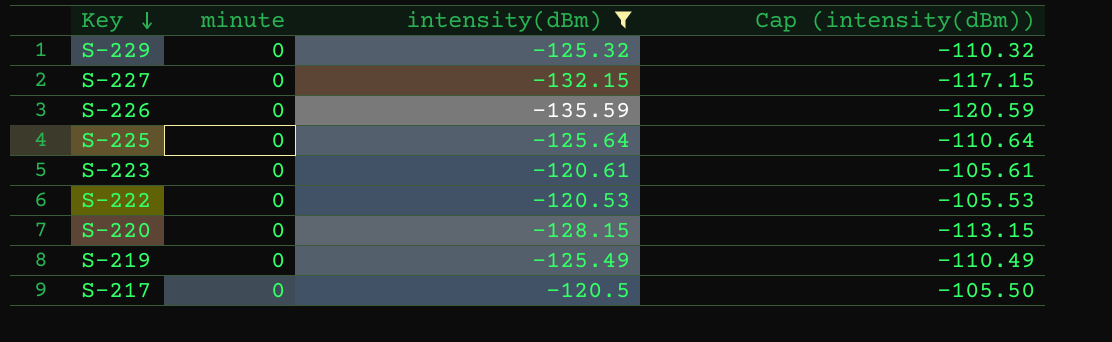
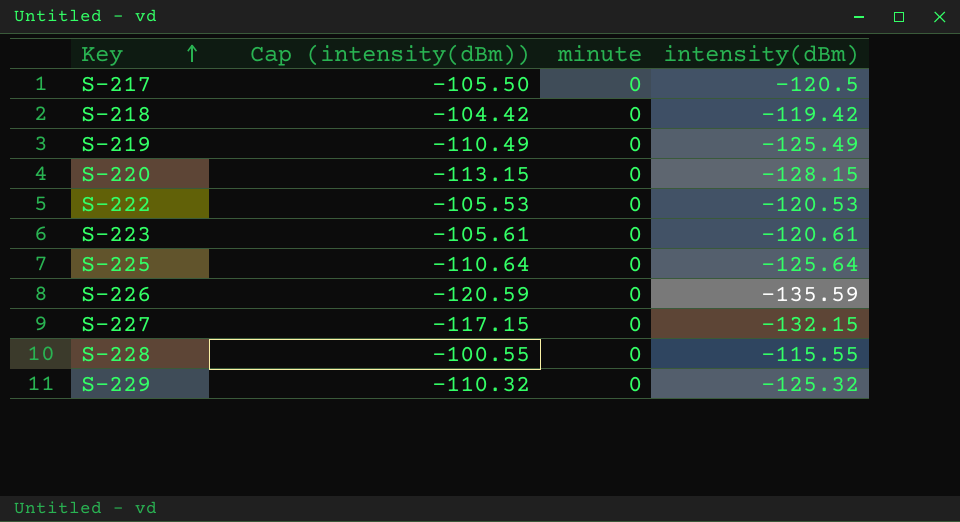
filter: intensity(dBm) <= -120.5 -> none
row order: Key descending -> Key ascending
column Cap (intensity(dBm)) | position: 4 -> 2

